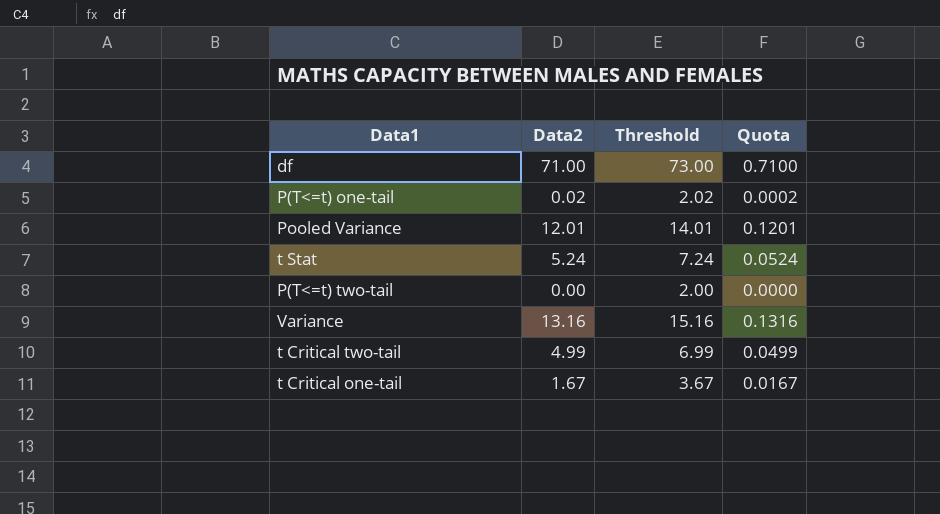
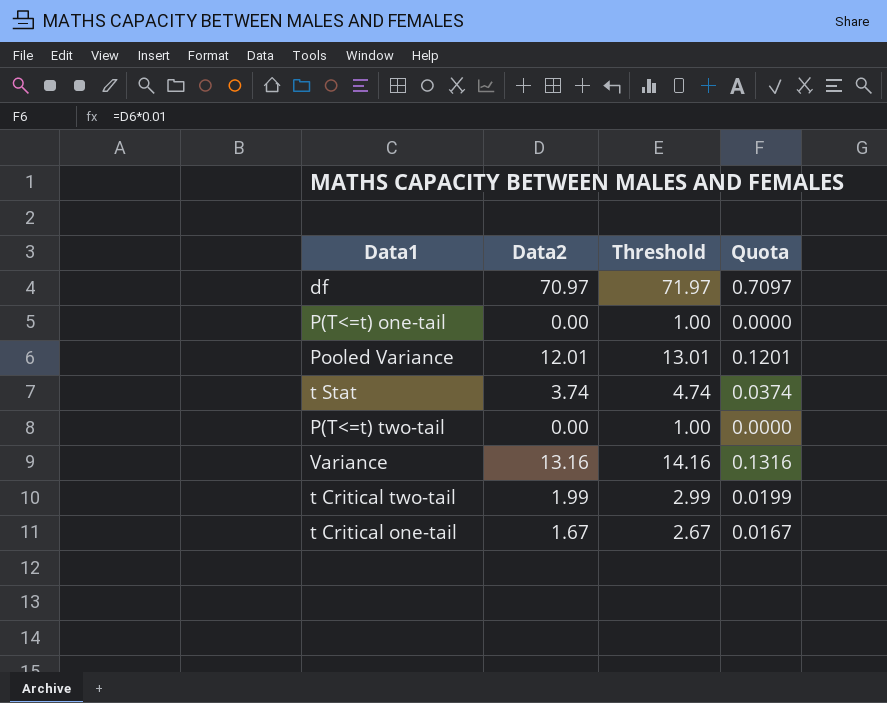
column Threshold | formula: [Data2] + 2 -> [Data2] + 1
df | Data2: 71.00 -> 70.97
df | Quota: 0.7100 -> 0.7097
P(T<=t) one-tail | Data2: 0.02 -> 0.00
P(T<=t) one-tail | Quota: 0.0002 -> 0.0000
t Stat | Data2: 5.24 -> 3.74
t Stat | Quota: 0.0524 -> 0.0374
t Critical two-tail | Data2: 4.99 -> 1.99
t Critical two-tail | Quota: 0.0499 -> 0.0199

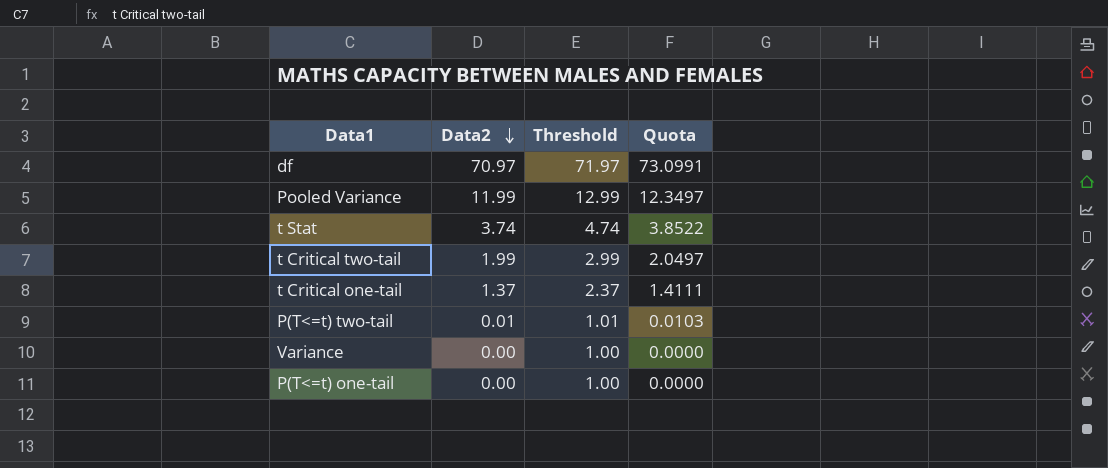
row order: none -> Data2 descending
column Quota | formula: [Data2] * 0.01 -> [Data2] * 1.03
Pooled Variance | Data2: 12.01 -> 11.99
Pooled Variance | Threshold: 13.01 -> 12.99
t Critical one-tail | Data2: 1.67 -> 1.37
t Critical one-tail | Threshold: 2.67 -> 2.37
P(T<=t) two-tail | Data2: 0.00 -> 0.01
P(T<=t) two-tail | Threshold: 1.00 -> 1.01
Variance | Data2: 13.16 -> 0.00
Variance | Threshold: 14.16 -> 1.00

